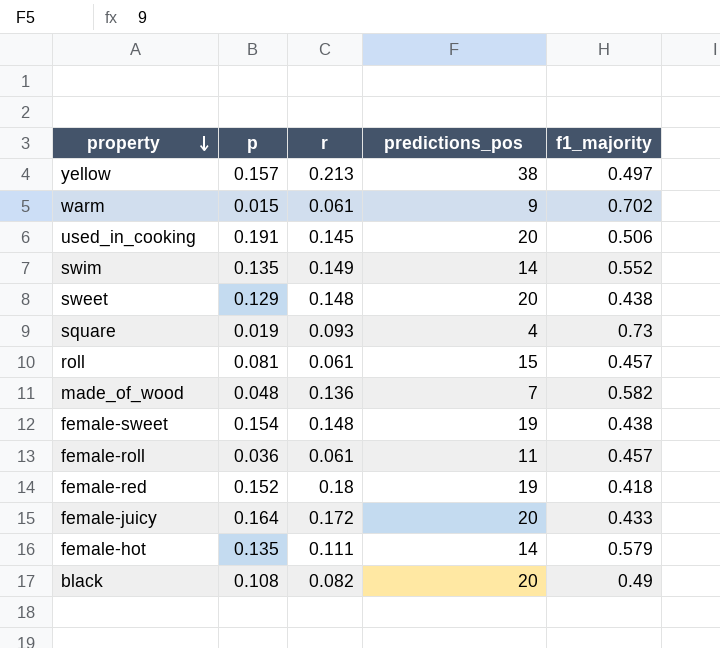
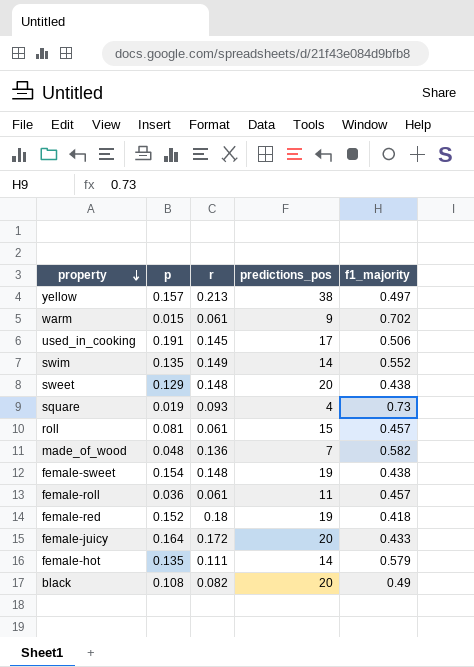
used_in_cooking | predictions_pos: 20 -> 17

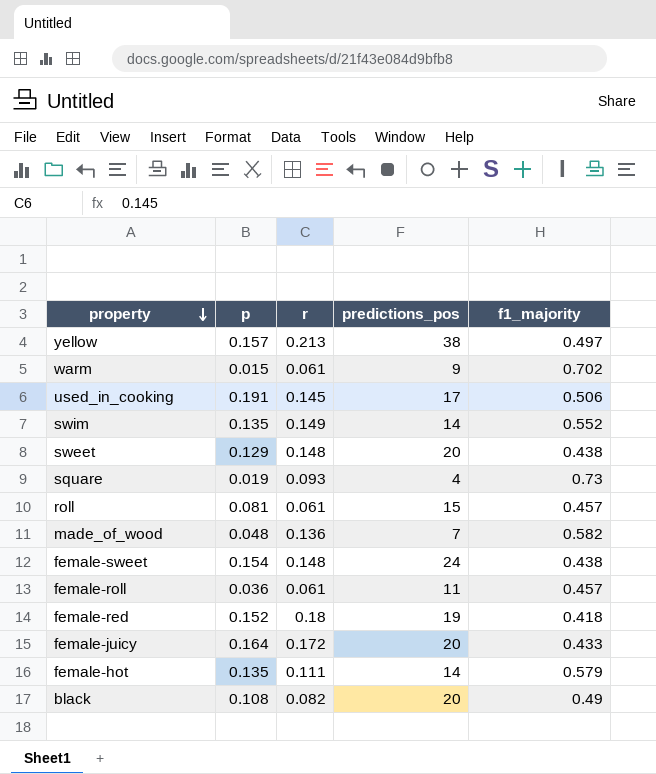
female-sweet | predictions_pos: 19 -> 24

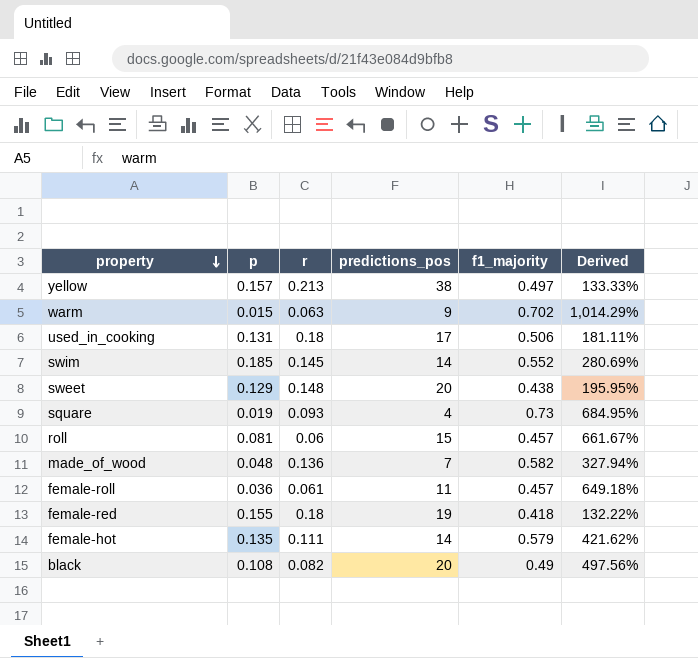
column Derived | formula: none -> ([f1_majority] - [r]) / [r]
row female-sweet: 0.154 | 0.148 | 24 | 0.438 -> none
row female-juicy: 0.164 | 0.172 | 20 | 0.433 -> none
warm | r: 0.061 -> 0.063
used_in_cooking | p: 0.191 -> 0.131
used_in_cooking | r: 0.145 -> 0.18
swim | p: 0.135 -> 0.185
swim | r: 0.149 -> 0.145
roll | r: 0.061 -> 0.06
female-red | p: 0.152 -> 0.155

